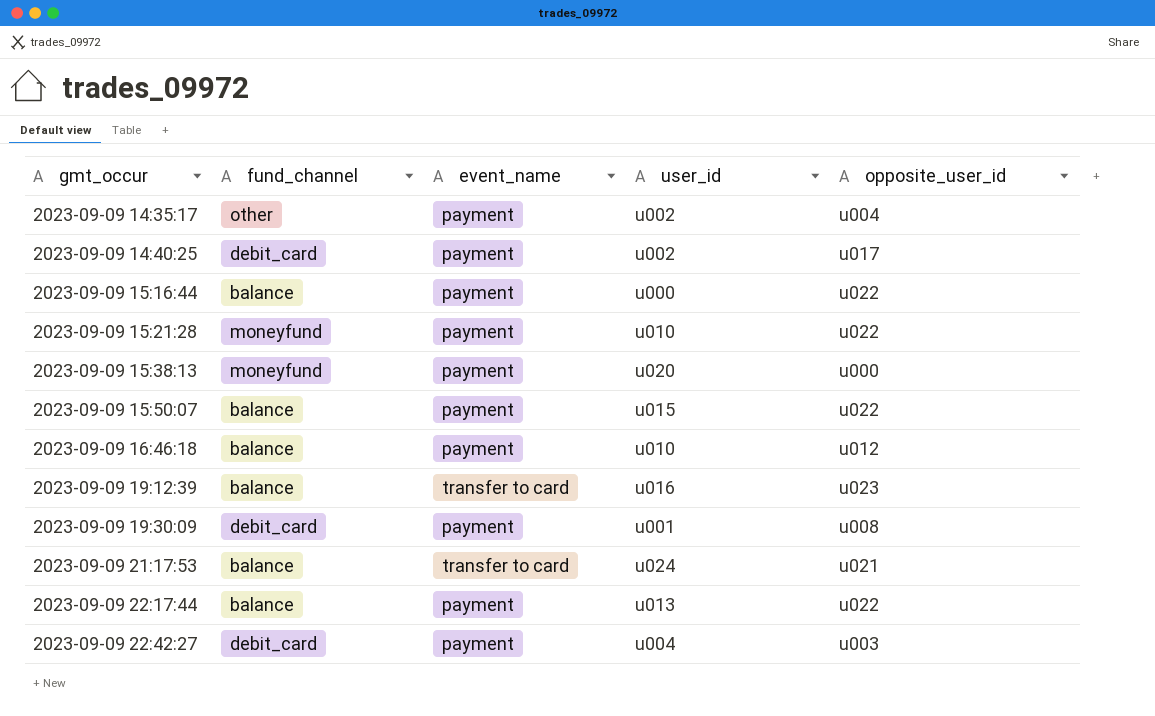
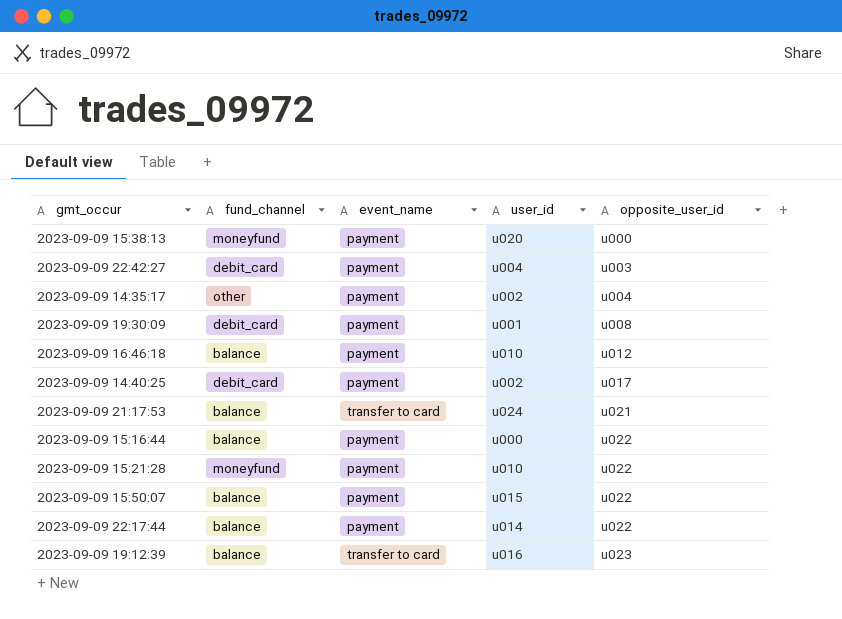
row order: gmt_occur ascending -> opposite_user_id ascending
2023-09-09 22:17:44 | user_id: u013 -> u014

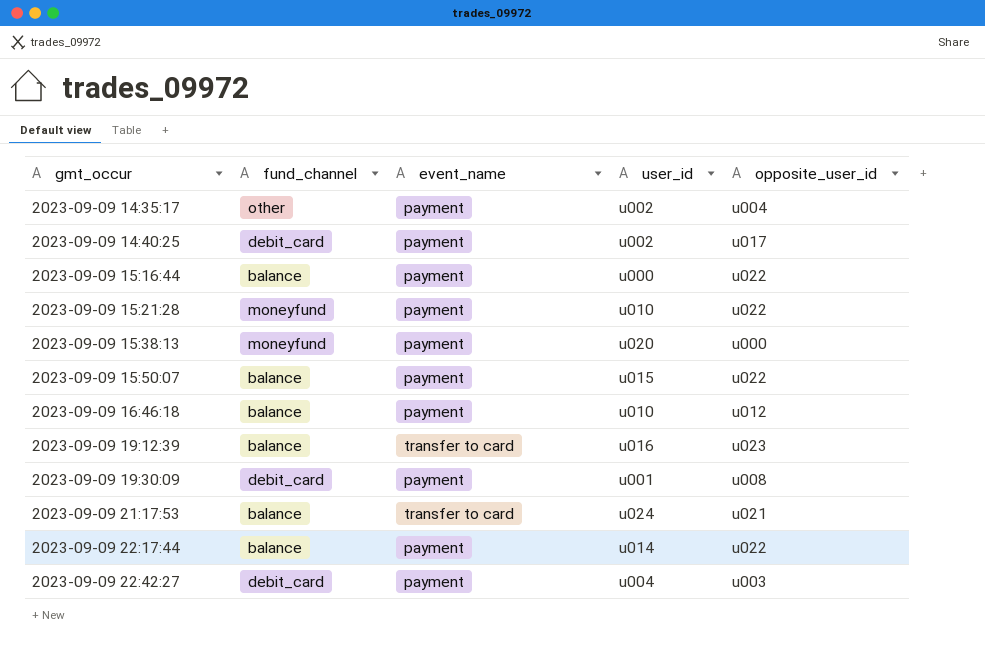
row order: opposite_user_id ascending -> gmt_occur ascending

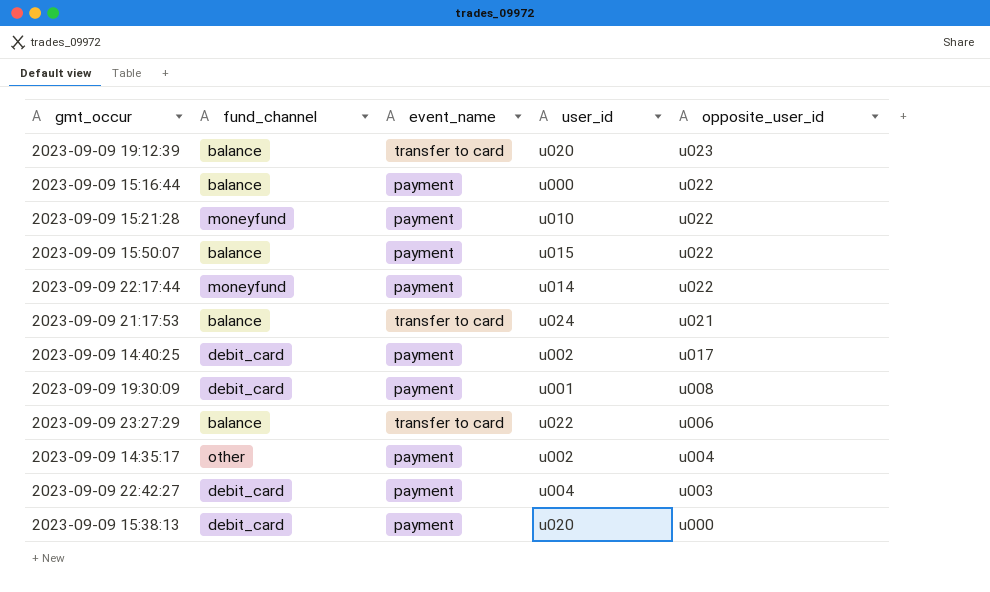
row order: gmt_occur ascending -> opposite_user_id descending
row 2023-09-09 16:46:18: balance | payment | u010 | u012 -> none
2023-09-09 19:12:39 | user_id: u016 -> u020
2023-09-09 22:17:44 | fund_channel: balance -> moneyfund
row 2023-09-09 23:27:29: none -> balance | transfer to card | u022 | u006
2023-09-09 15:38:13 | fund_channel: moneyfund -> debit_card

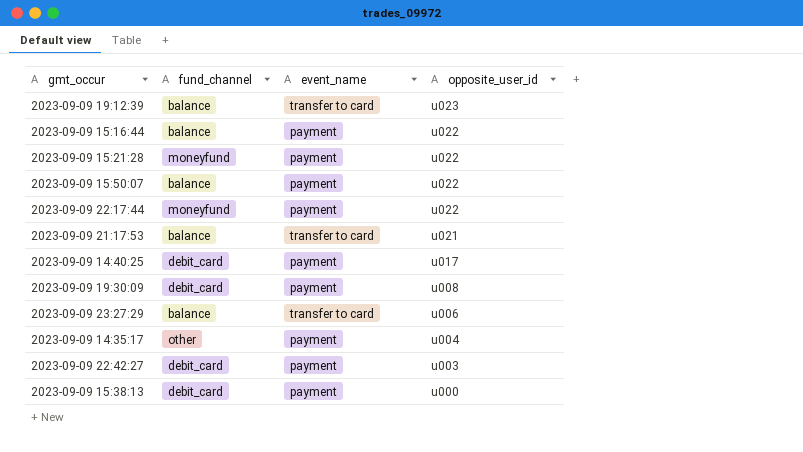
column user_id | position: 4 -> none

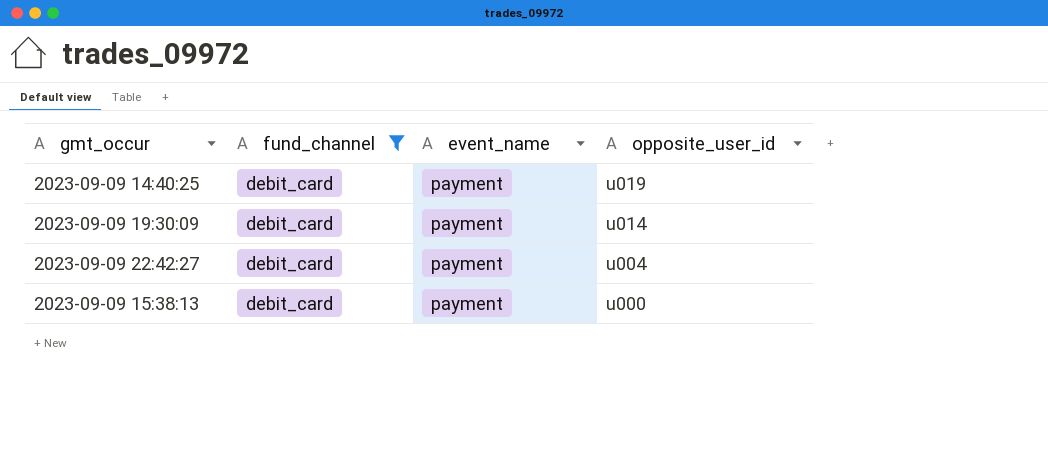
filter: none -> fund_channel = debit_card
2023-09-09 14:40:25 | opposite_user_id: u017 -> u019
2023-09-09 19:30:09 | opposite_user_id: u008 -> u014
2023-09-09 22:42:27 | opposite_user_id: u003 -> u004

